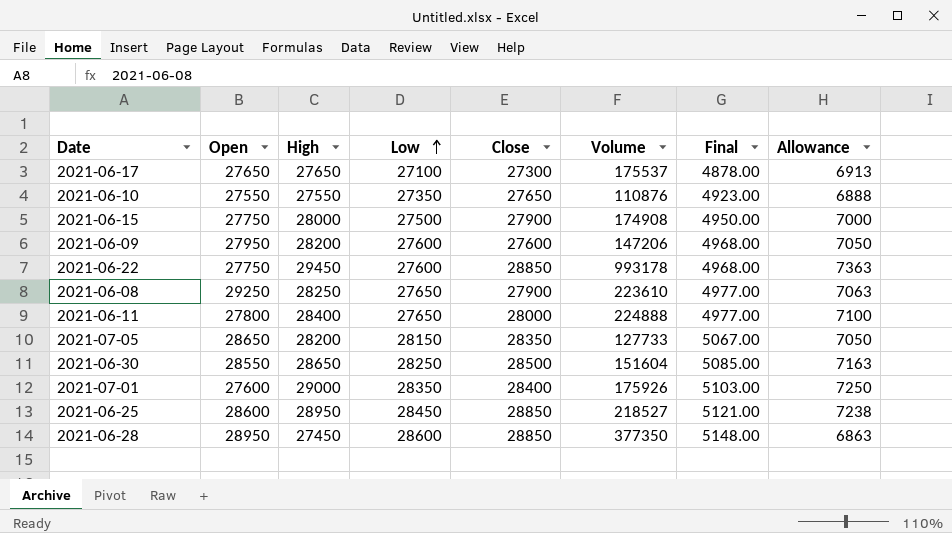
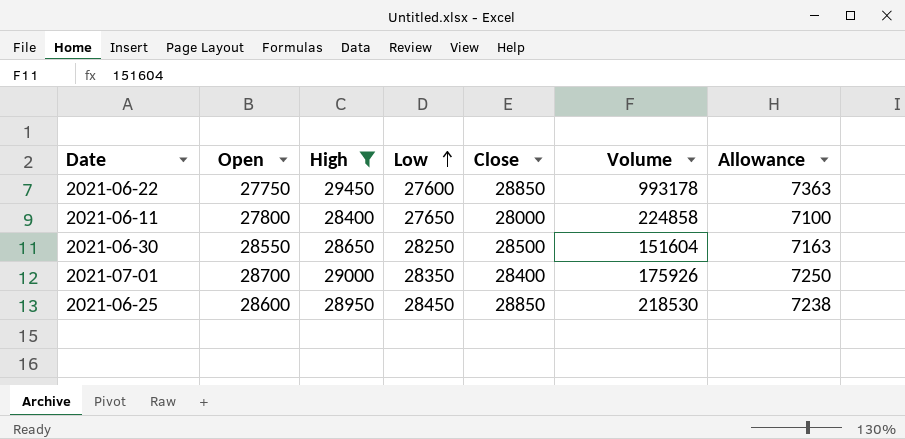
filter: none -> High >= 28400
column Final | formula: [Low] * 0.18 -> none
2021-06-11 | Volume: 224888 -> 224858
2021-07-01 | Open: 27600 -> 28700
2021-06-25 | Volume: 218527 -> 218530

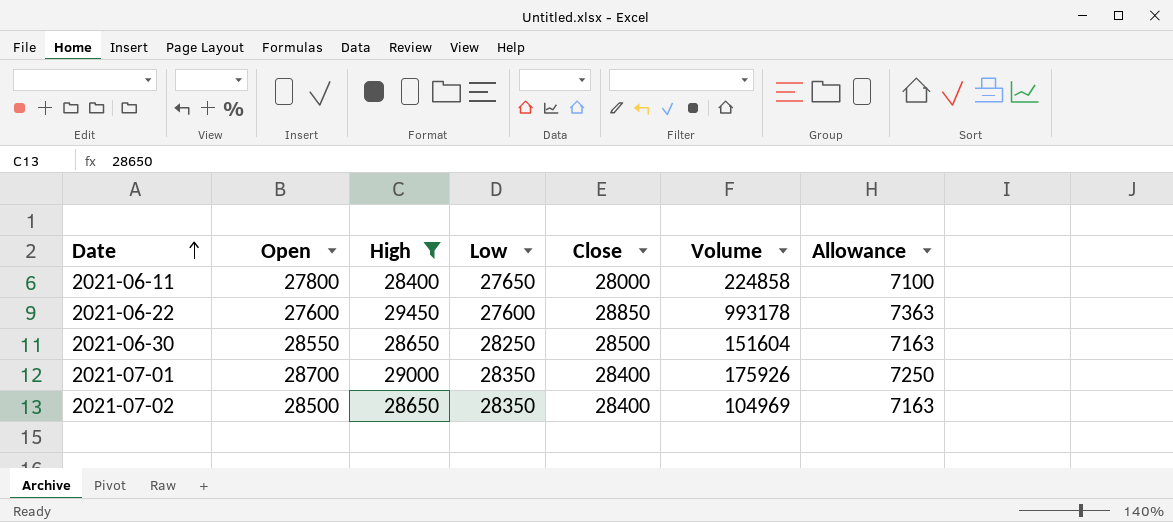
row order: Low ascending -> Date ascending
row 2021-06-25: 28600 | 28950 | 28450 | 28850 | 218530 | 7238 -> none
2021-06-22 | Open: 27750 -> 27600
row 2021-07-02: none -> 28500 | 28650 | 28350 | 28400 | 104969 | 7163

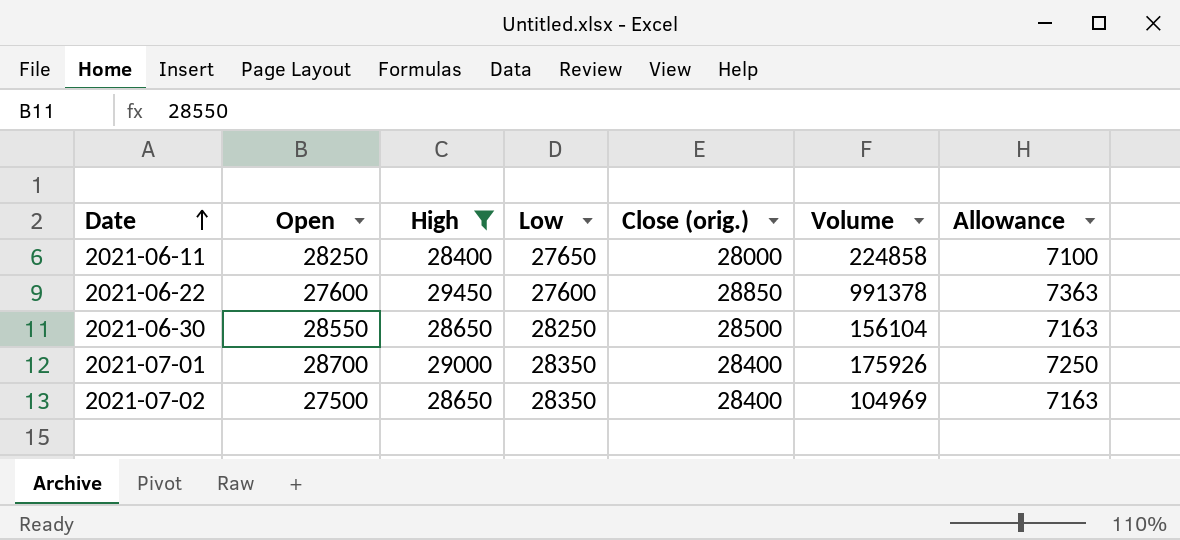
column name: Close -> Close (orig.)
2021-06-11 | Open: 27800 -> 28250
2021-06-22 | Volume: 993178 -> 991378
2021-06-30 | Volume: 151604 -> 156104
2021-07-02 | Open: 28500 -> 27500

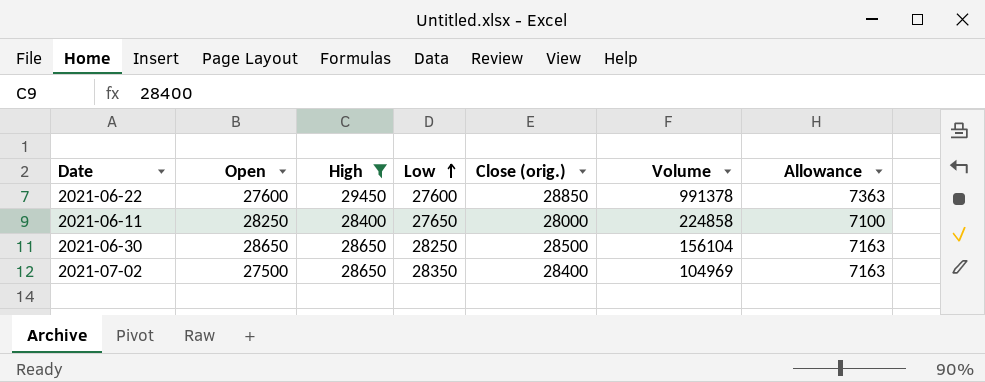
row order: Date ascending -> Low ascending
row 2021-07-01: 28700 | 29000 | 28350 | 28400 | 175926 | 7250 -> none
2021-06-30 | Open: 28550 -> 28650

